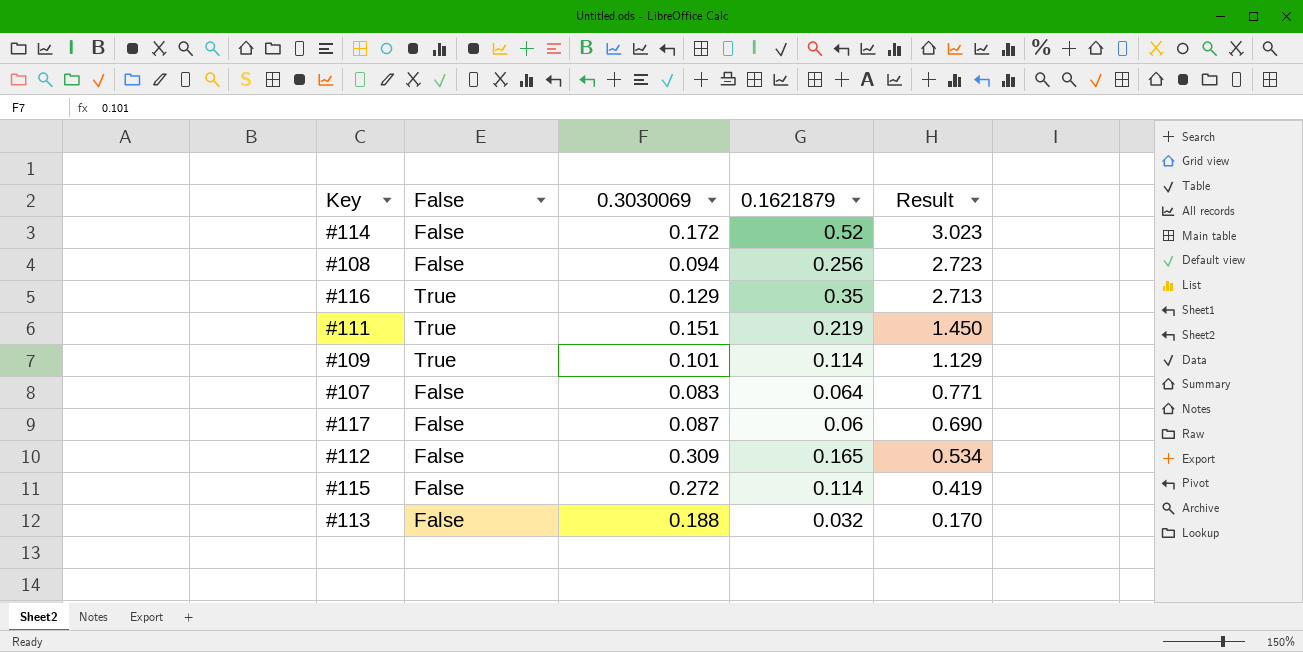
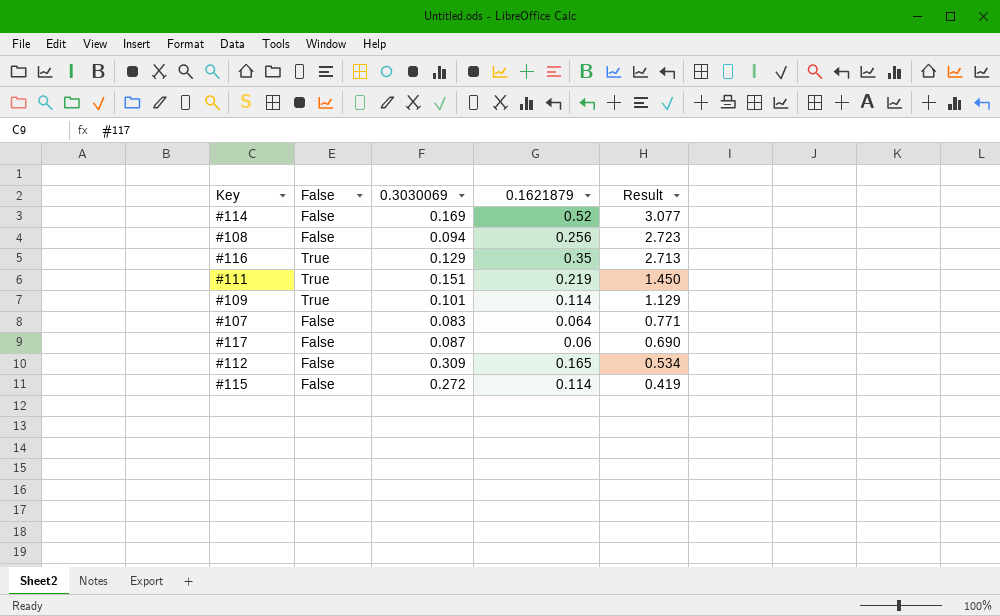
row #113: False | 0.188 | 0.032 | 0.170 -> none
#114 | 0.3030069: 0.172 -> 0.169
#114 | Result: 3.023 -> 3.077

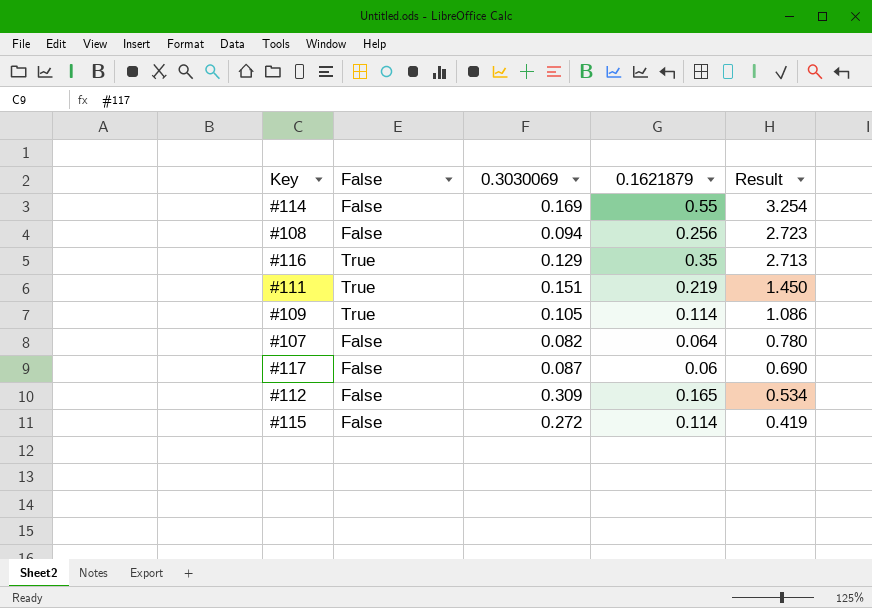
#114 | 0.1621879: 0.52 -> 0.55
#114 | Result: 3.077 -> 3.254
#109 | 0.3030069: 0.101 -> 0.105
#109 | Result: 1.129 -> 1.086
#107 | 0.3030069: 0.083 -> 0.082
#107 | Result: 0.771 -> 0.780

